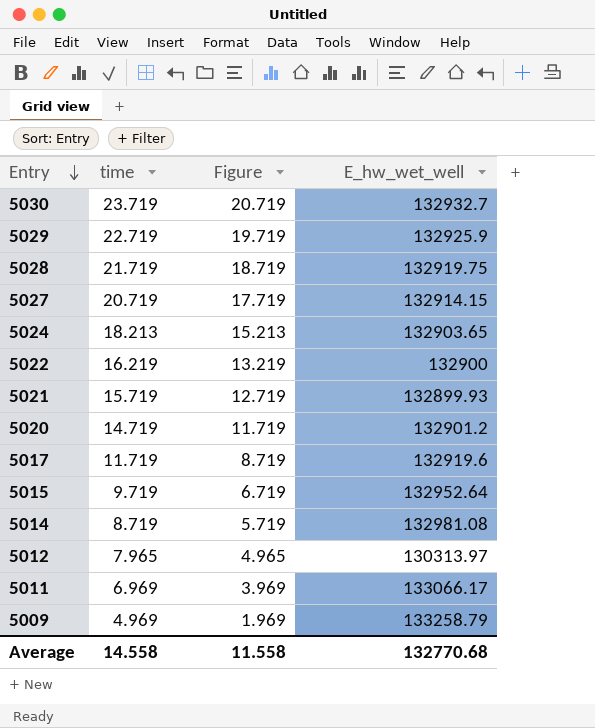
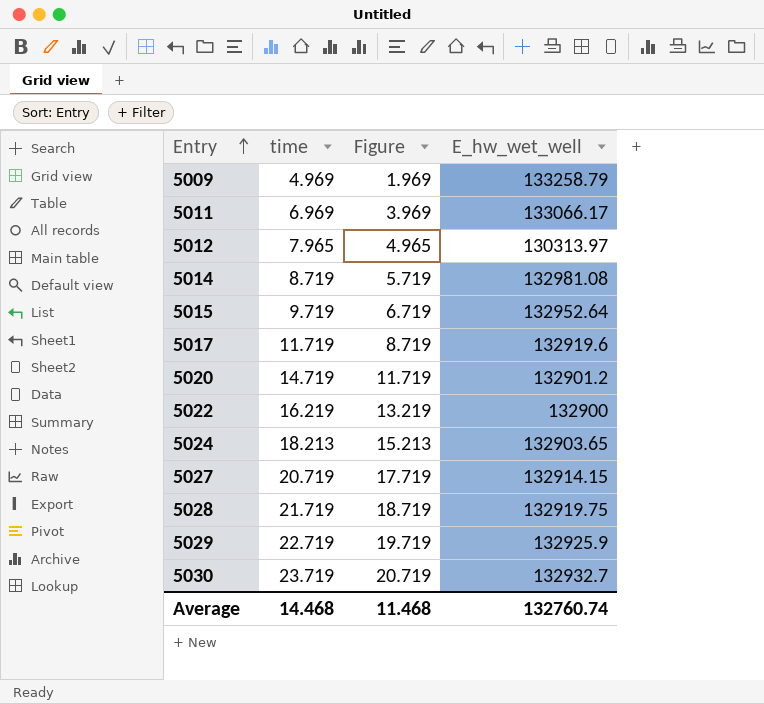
row order: Entry descending -> Entry ascending
row 5021: 15.719 | 12.719 | 132899.93 -> none
Average | time: 14.558 -> 14.468
Average | Figure: 11.558 -> 11.468
Average | E_hw_wet_well: 132770.68 -> 132760.74

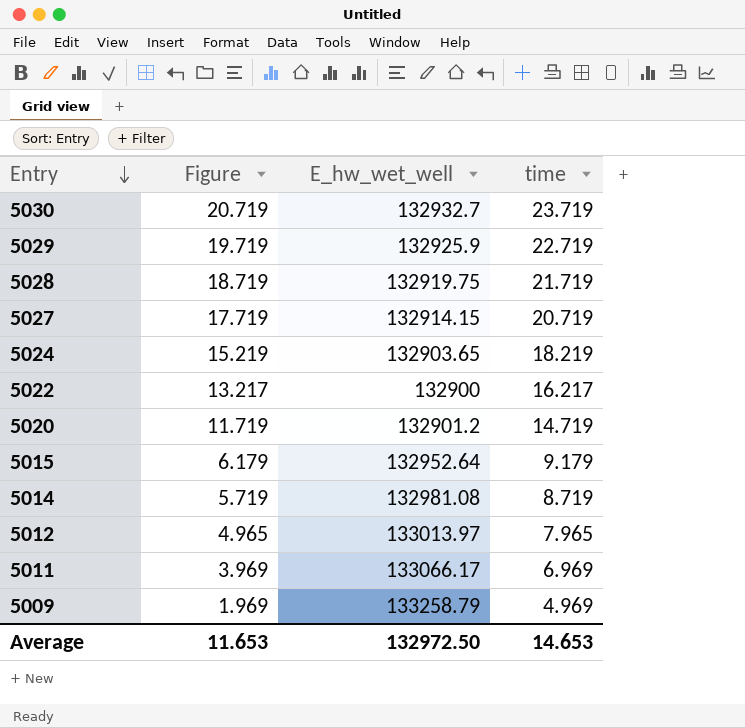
row order: Entry ascending -> Entry descending
column time | position: 2 -> 4
row 5017: 11.719 | 8.719 | 132919.6 -> none
5024 | Figure: 15.213 -> 15.219
5024 | time: 18.213 -> 18.219
5022 | Figure: 13.219 -> 13.217
5022 | time: 16.219 -> 16.217
5015 | Figure: 6.719 -> 6.179
5015 | time: 9.719 -> 9.179
5012 | E_hw_wet_well: 130313.97 -> 133013.97
Average | Figure: 11.468 -> 11.653
Average | E_hw_wet_well: 132760.74 -> 132972.50
Average | time: 14.468 -> 14.653

